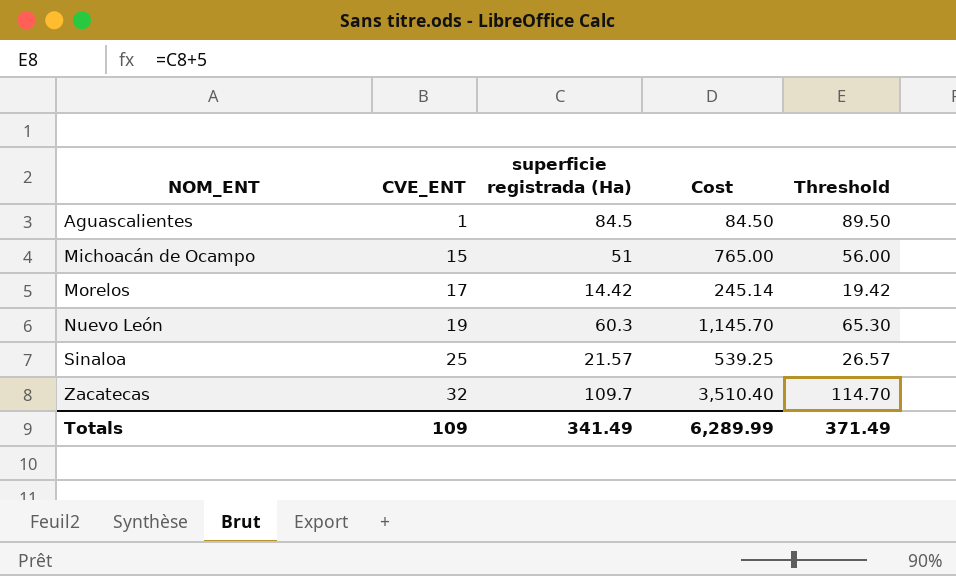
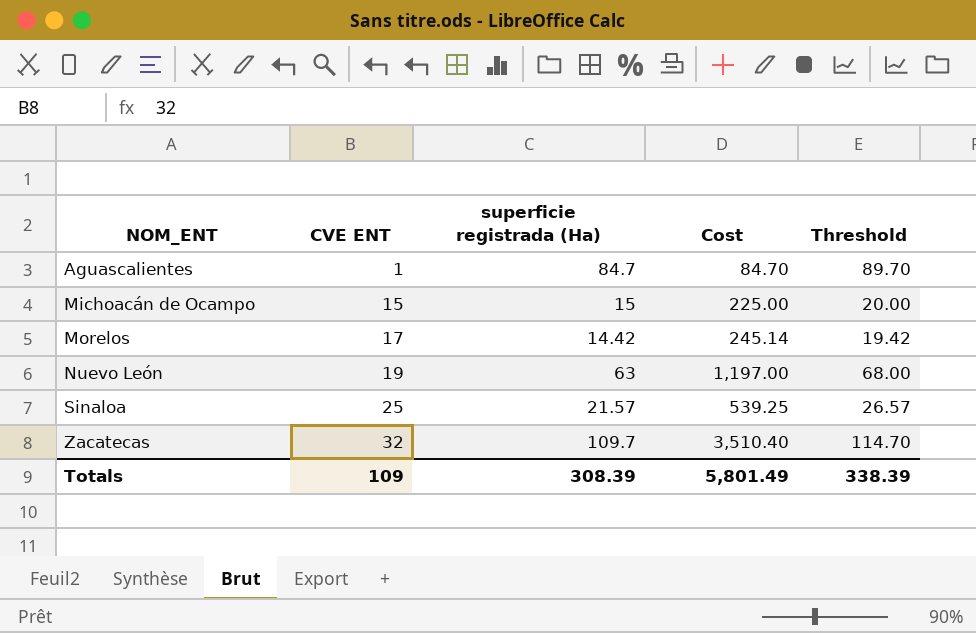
column name: CVE_ENT -> CVE ENT
Aguascalientes | superficie registrada (Ha): 84.5 -> 84.7
Aguascalientes | Cost: 84.50 -> 84.70
Aguascalientes | Threshold: 89.50 -> 89.70
Michoacán de Ocampo | superficie registrada (Ha): 51 -> 15
Michoacán de Ocampo | Cost: 765.00 -> 225.00
Michoacán de Ocampo | Threshold: 56.00 -> 20.00
Nuevo León | superficie registrada (Ha): 60.3 -> 63
Nuevo León | Cost: 1,145.70 -> 1,197.00
Nuevo León | Threshold: 65.30 -> 68.00
Totals | superficie registrada (Ha): 341.49 -> 308.39
Totals | Cost: 6,289.99 -> 5,801.49
Totals | Threshold: 371.49 -> 338.39

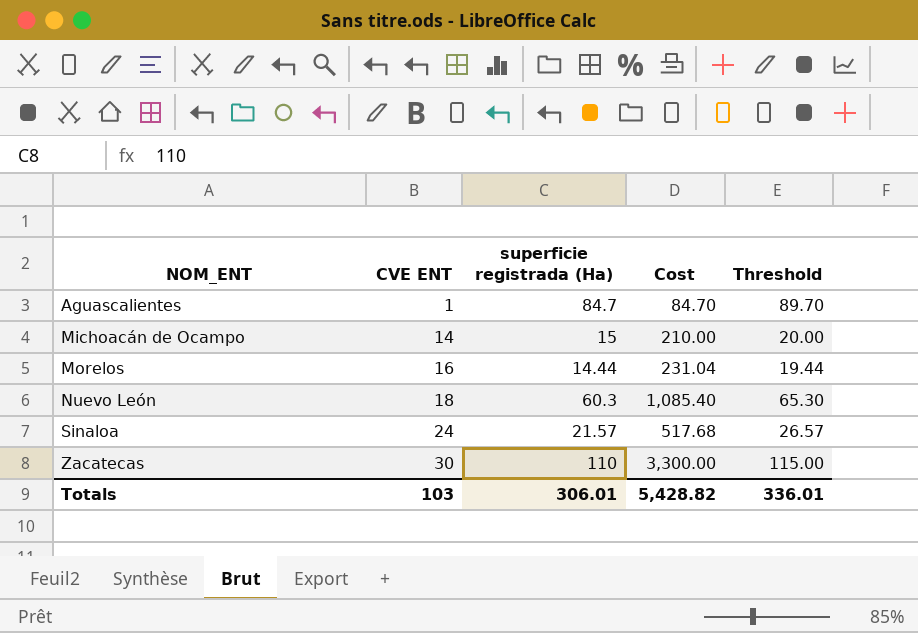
Michoacán de Ocampo | CVE ENT: 15 -> 14
Michoacán de Ocampo | Cost: 225.00 -> 210.00
Morelos | CVE ENT: 17 -> 16
Morelos | superficie registrada (Ha): 14.42 -> 14.44
Morelos | Cost: 245.14 -> 231.04
Morelos | Threshold: 19.42 -> 19.44
Nuevo León | CVE ENT: 19 -> 18
Nuevo León | superficie registrada (Ha): 63 -> 60.3
Nuevo León | Cost: 1,197.00 -> 1,085.40
Nuevo León | Threshold: 68.00 -> 65.30
Sinaloa | CVE ENT: 25 -> 24
Sinaloa | Cost: 539.25 -> 517.68
Zacatecas | CVE ENT: 32 -> 30
Zacatecas | superficie registrada (Ha): 109.7 -> 110
Zacatecas | Cost: 3,510.40 -> 3,300.00
Zacatecas | Threshold: 114.70 -> 115.00
Totals | CVE ENT: 109 -> 103
Totals | superficie registrada (Ha): 308.39 -> 306.01
Totals | Cost: 5,801.49 -> 5,428.82
Totals | Threshold: 338.39 -> 336.01

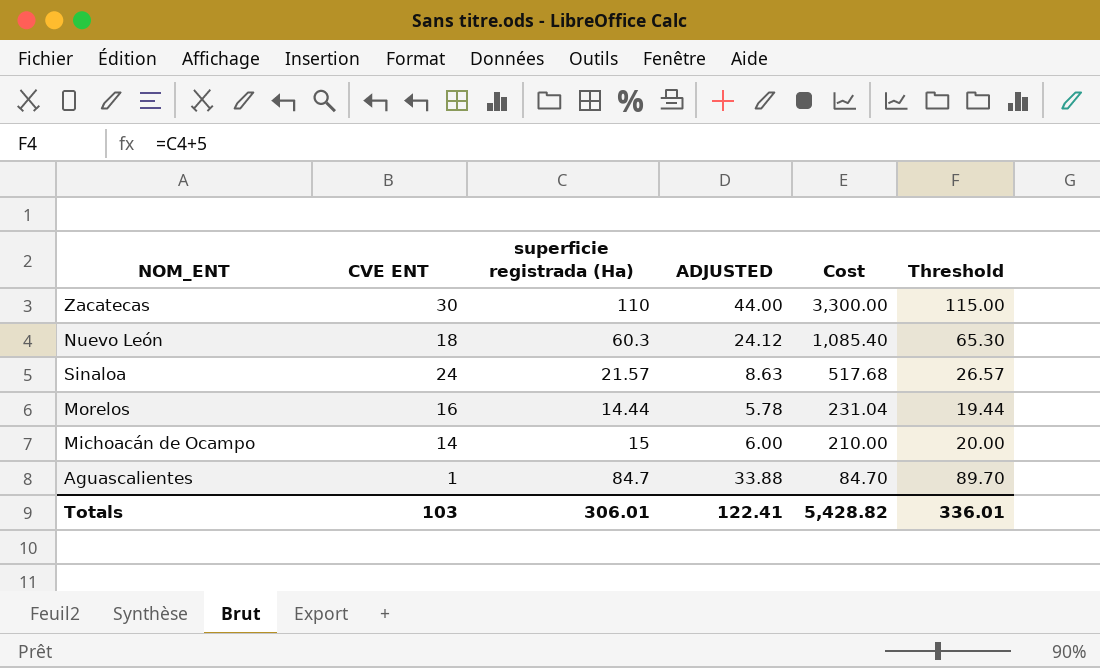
row order: NOM_ENT ascending -> Cost descending
column ADJUSTED | formula: none -> [superficie registrada (Ha)] * 0.4

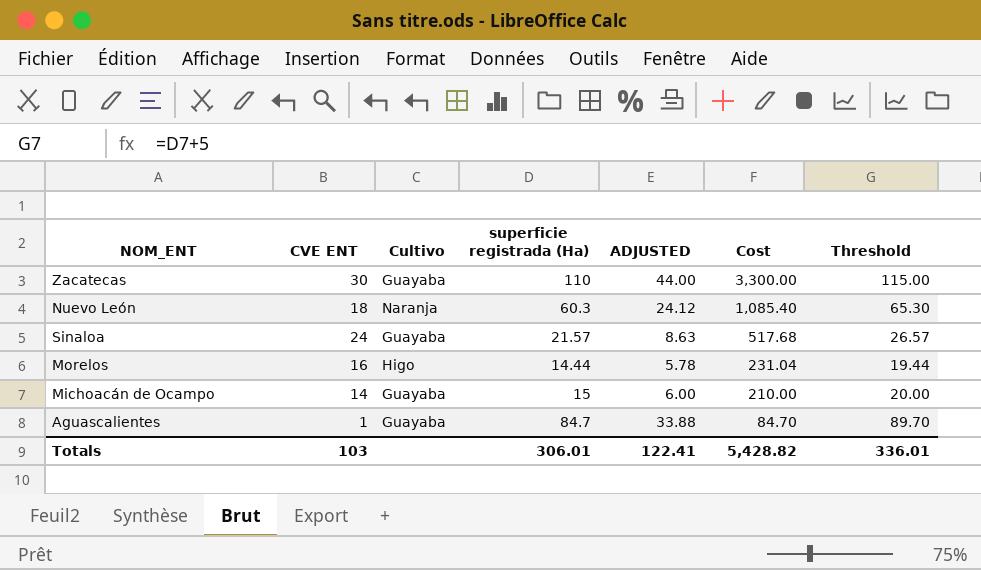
column Cultivo | position: none -> 3

